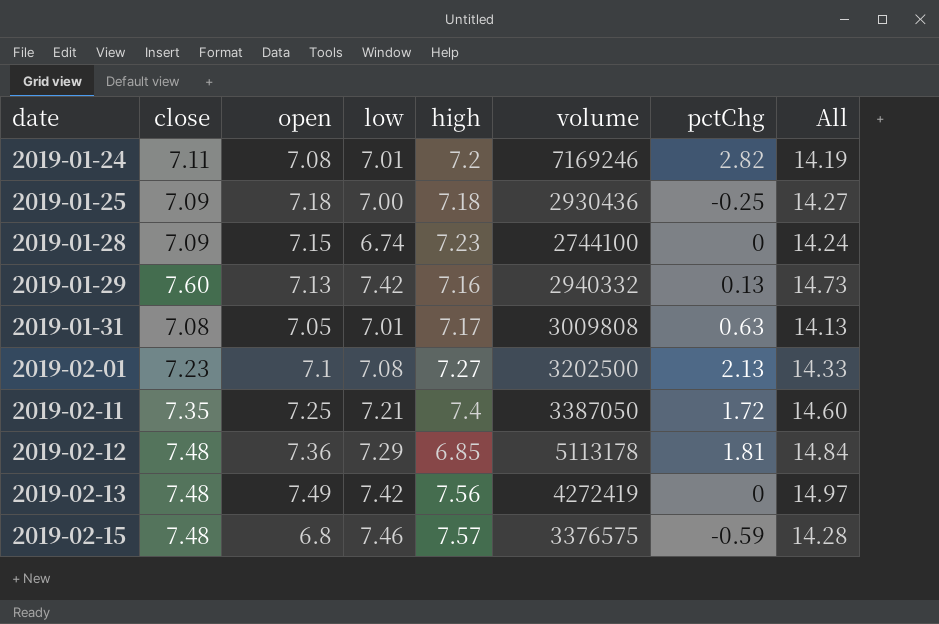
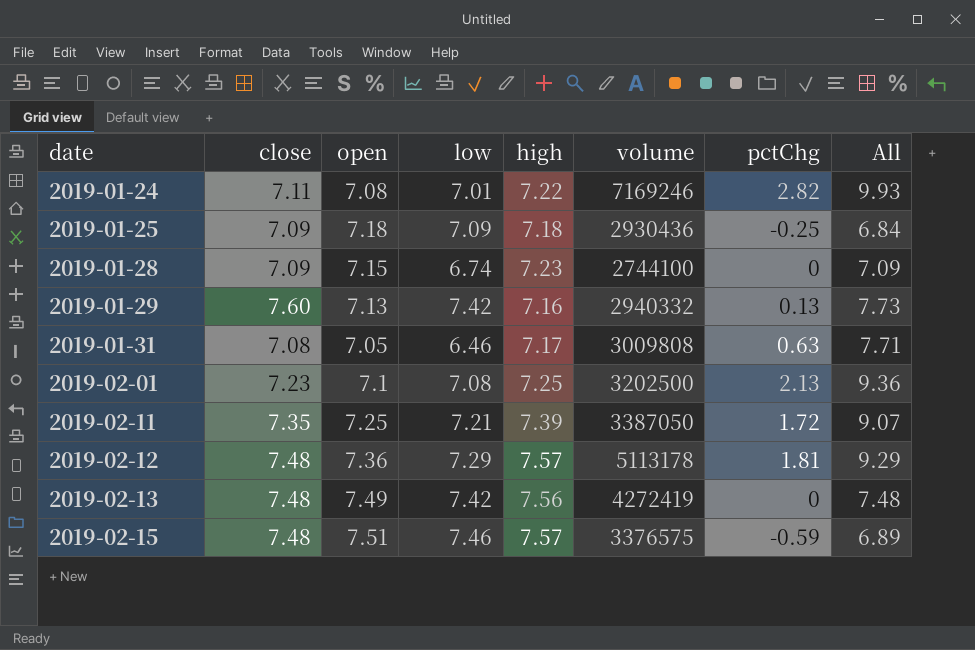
column All | formula: [close] + [open] -> [close] + [pctChg]
2019-01-24 | high: 7.2 -> 7.22
2019-01-25 | low: 7.00 -> 7.09
2019-01-31 | low: 7.01 -> 6.46
2019-02-01 | high: 7.27 -> 7.25
2019-02-11 | high: 7.4 -> 7.39
2019-02-12 | high: 6.85 -> 7.57
2019-02-15 | open: 6.8 -> 7.51

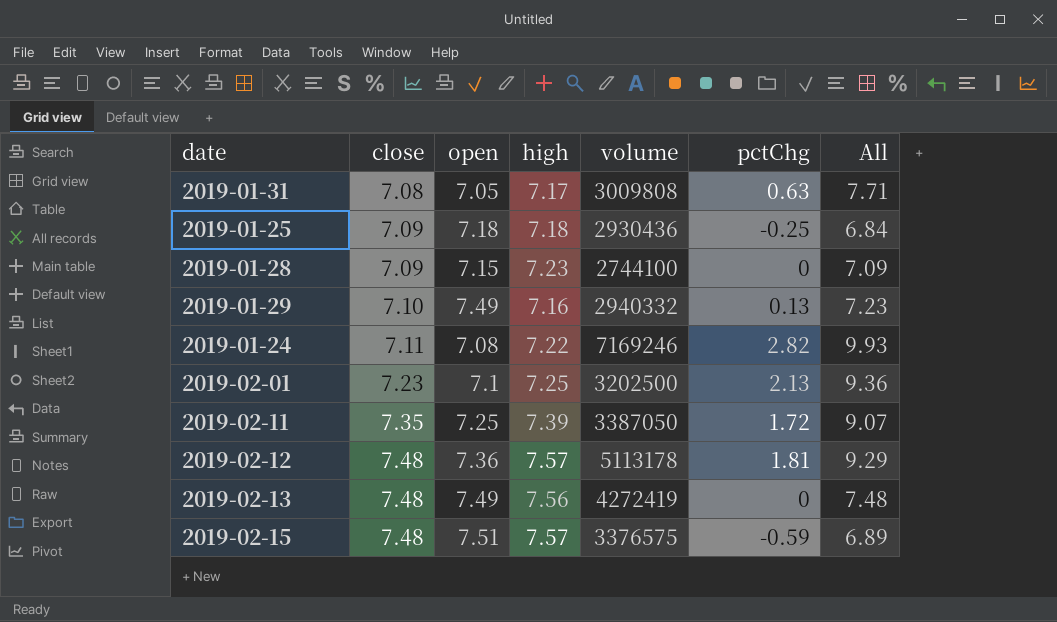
row order: date ascending -> close ascending
column low | position: 4 -> none
2019-01-29 | close: 7.60 -> 7.10
2019-01-29 | open: 7.13 -> 7.49
2019-01-29 | All: 7.73 -> 7.23

